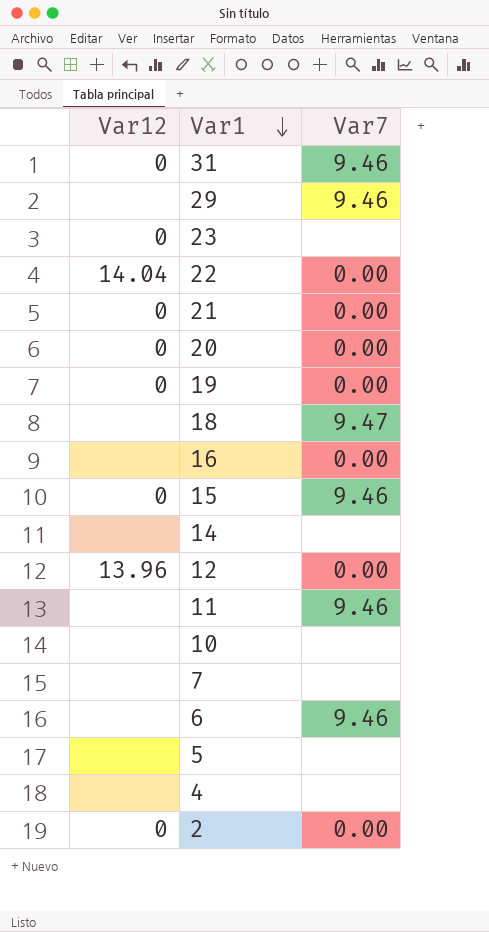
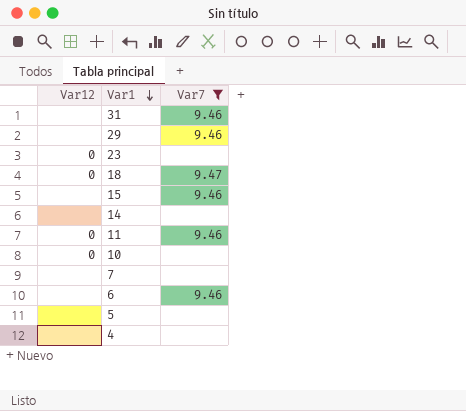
filter: none -> Var7 != 0.00
31 | Var12: 0 -> none
18 | Var12: none -> 0
15 | Var12: 0 -> none
11 | Var12: none -> 0
10 | Var12: none -> 0

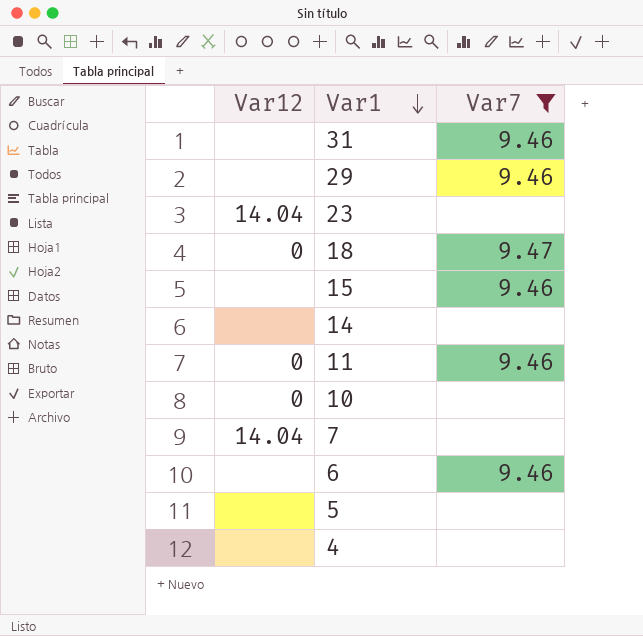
23 | Var12: 0 -> 14.04
7 | Var12: none -> 14.04

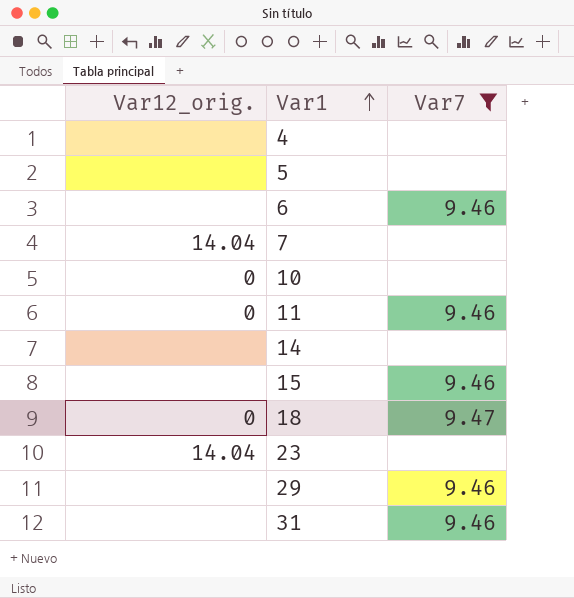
row order: Var1 descending -> Var1 ascending
column name: Var12 -> Var12_orig.

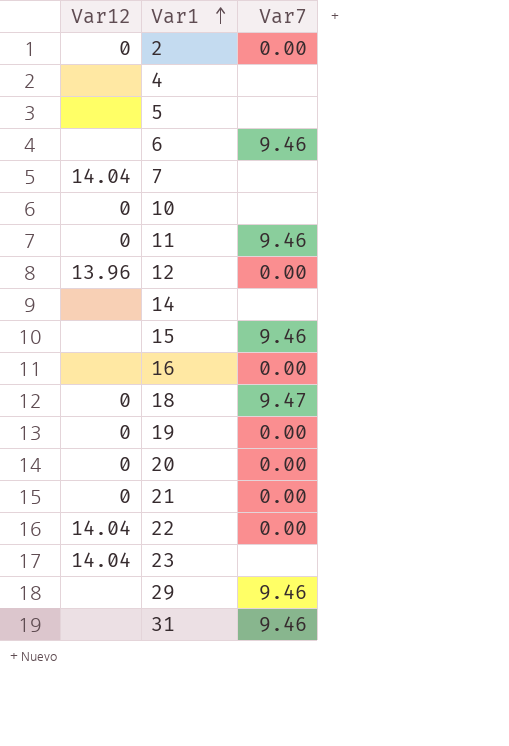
filter: Var7 != 0.00 -> none
column name: Var12_orig. -> Var12

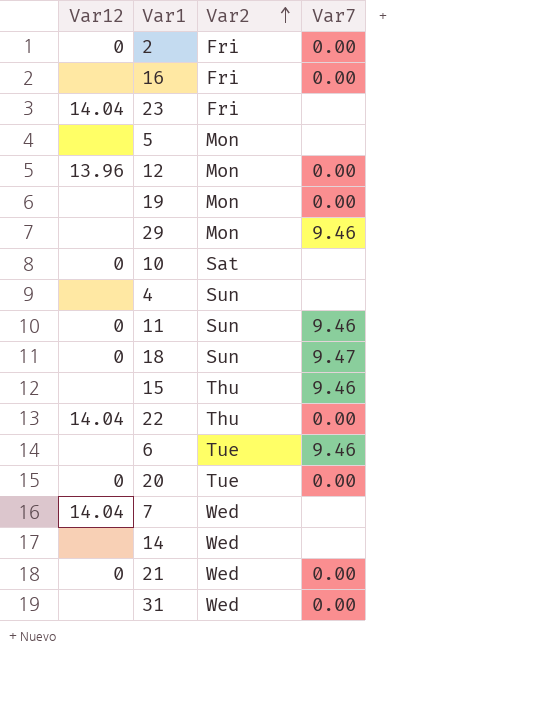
row order: Var1 ascending -> Var2 ascending
column Var2 | position: none -> 3
19 | Var12: 0 -> none
31 | Var7: 9.46 -> 0.00

